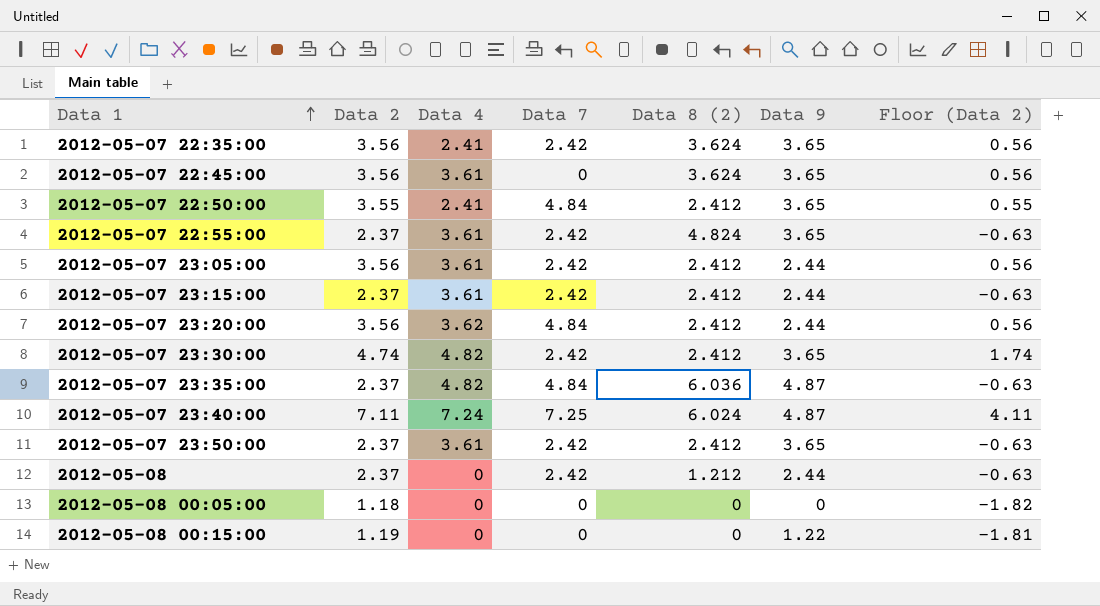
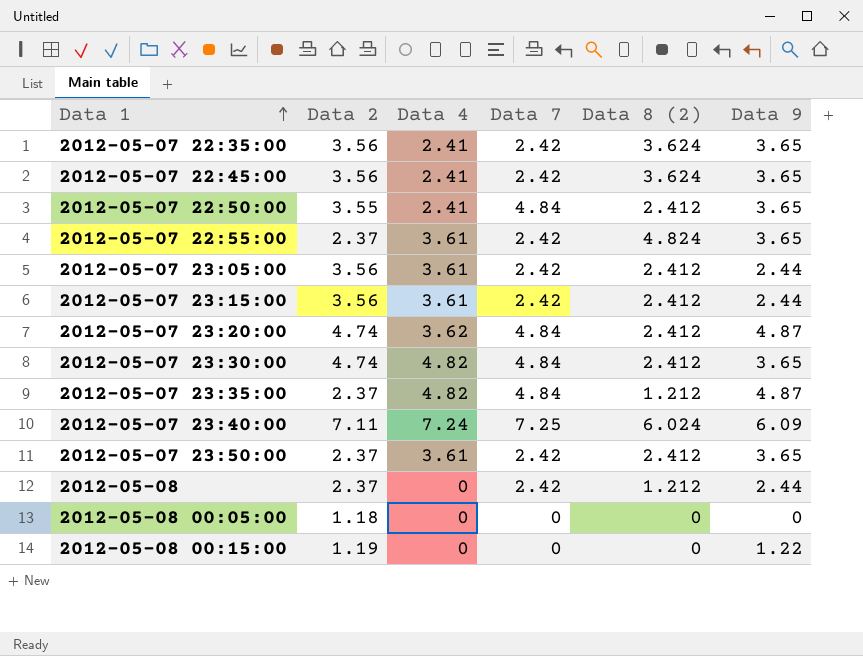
column Floor (Data 2) | formula: [Data 2] - 3 -> none
2012-05-07 22:45:00 | Data 4: 3.61 -> 2.41
2012-05-07 22:45:00 | Data 7: 0 -> 2.42
2012-05-07 23:15:00 | Data 2: 2.37 -> 3.56
2012-05-07 23:20:00 | Data 2: 3.56 -> 4.74
2012-05-07 23:20:00 | Data 9: 2.44 -> 4.87
2012-05-07 23:30:00 | Data 7: 2.42 -> 4.84
2012-05-07 23:35:00 | Data 8 (2): 6.036 -> 1.212
2012-05-07 23:40:00 | Data 9: 4.87 -> 6.09

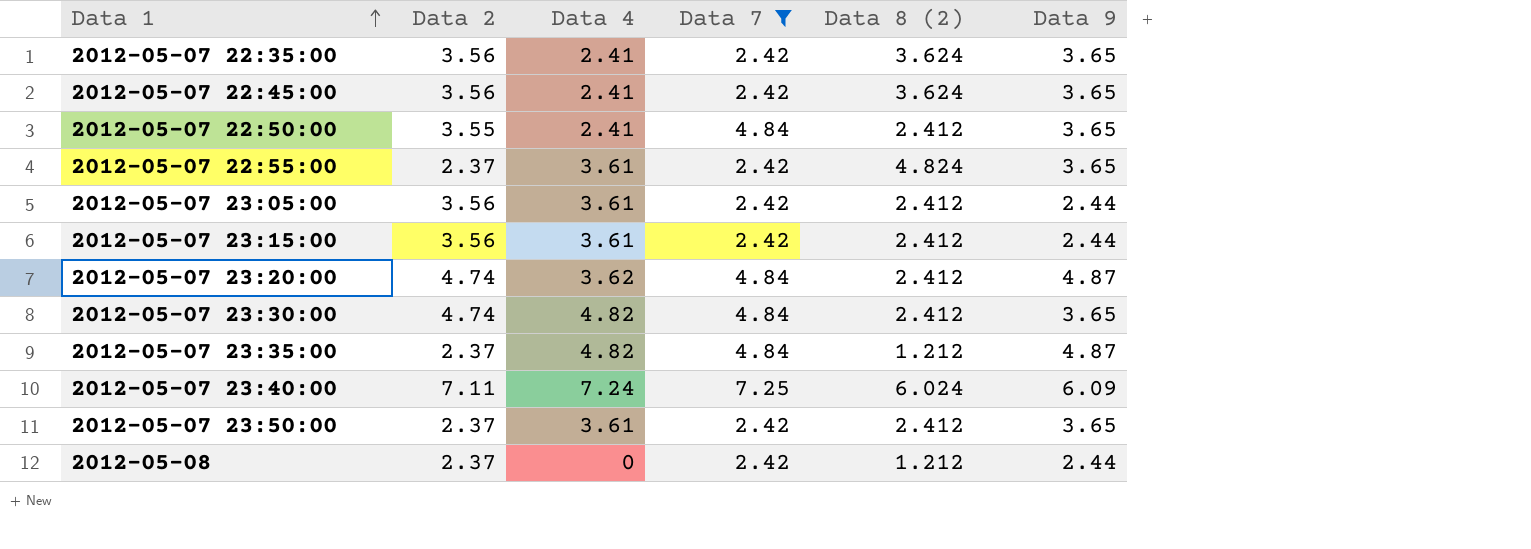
filter: none -> Data 7 != 0

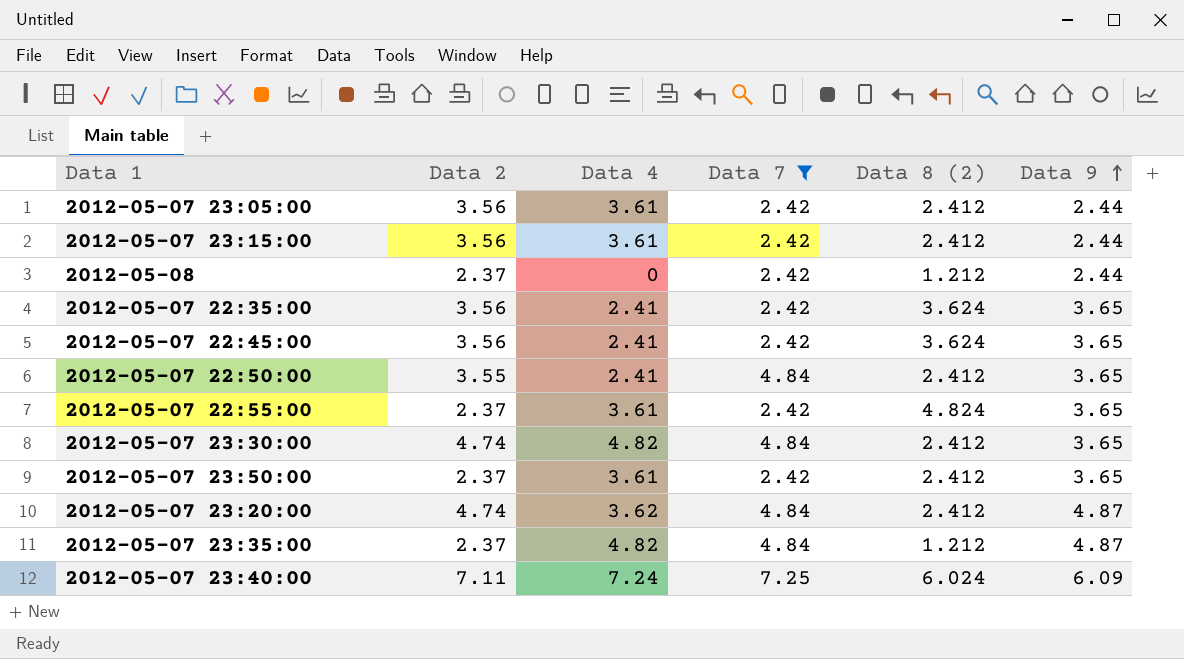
row order: Data 1 ascending -> Data 9 ascending

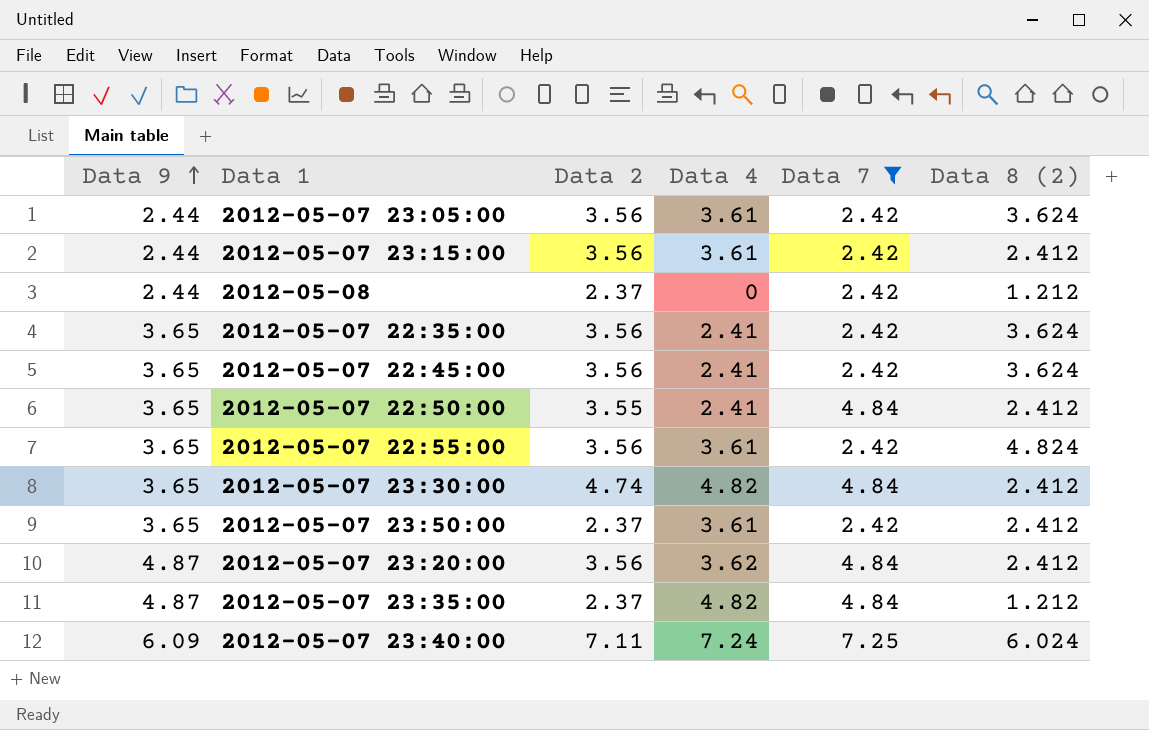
column Data 9 | position: 6 -> 1
2012-05-07 23:05:00 | Data 8 (2): 2.412 -> 3.624
2012-05-07 22:55:00 | Data 2: 2.37 -> 3.56
2012-05-07 23:20:00 | Data 2: 4.74 -> 3.56

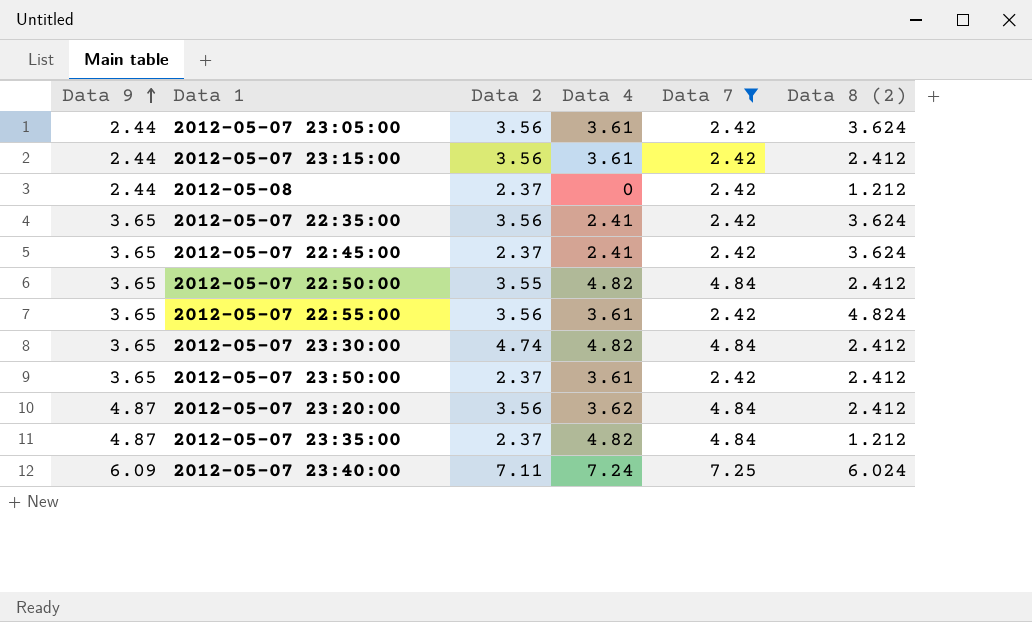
2012-05-07 22:45:00 | Data 2: 3.56 -> 2.37
2012-05-07 22:50:00 | Data 4: 2.41 -> 4.82

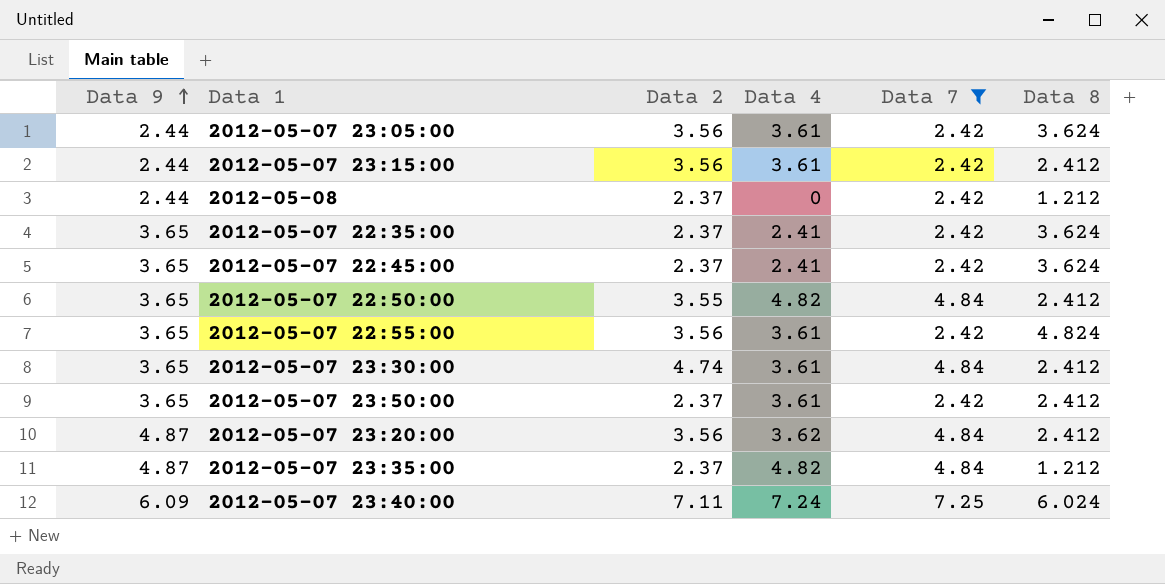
column name: Data 8 (2) -> Data 8
2012-05-07 22:35:00 | Data 2: 3.56 -> 2.37
2012-05-07 23:30:00 | Data 4: 4.82 -> 3.61

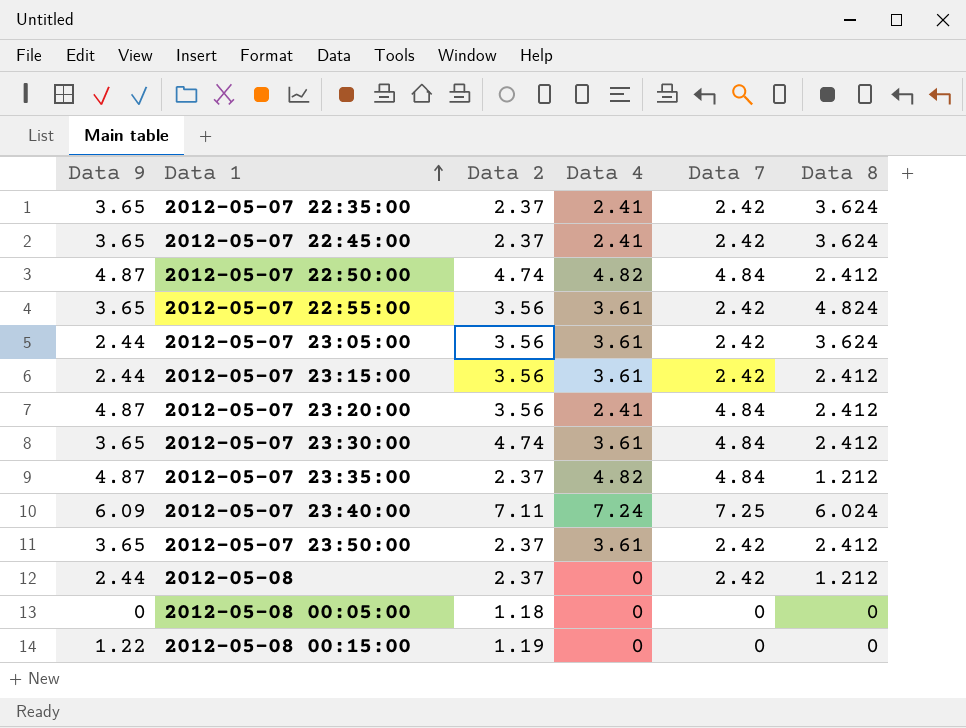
filter: Data 7 != 0 -> none
row order: Data 9 ascending -> Data 1 ascending
2012-05-07 22:50:00 | Data 9: 3.65 -> 4.87
2012-05-07 22:50:00 | Data 2: 3.55 -> 4.74
2012-05-07 23:20:00 | Data 4: 3.62 -> 2.41

